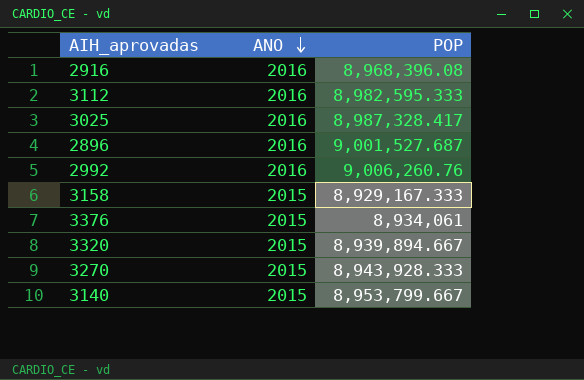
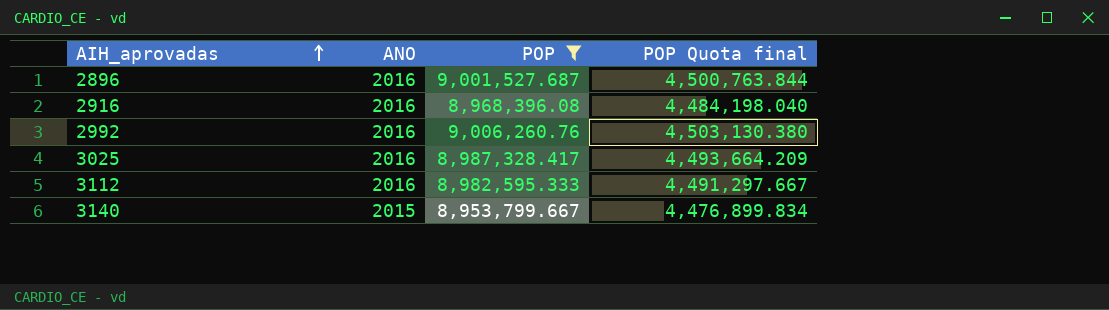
filter: none -> POP >= 8,953,799.667
row order: ANO descending -> AIH_aprovadas ascending
column POP Quota final | formula: none -> [POP] * 0.5

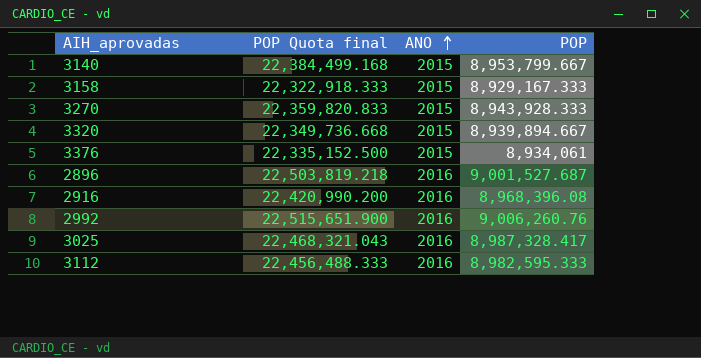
filter: POP >= 8,953,799.667 -> none
row order: AIH_aprovadas ascending -> ANO ascending
column POP Quota final | formula: [POP] * 0.5 -> [POP] * 2.5
column POP Quota final | position: 4 -> 2

